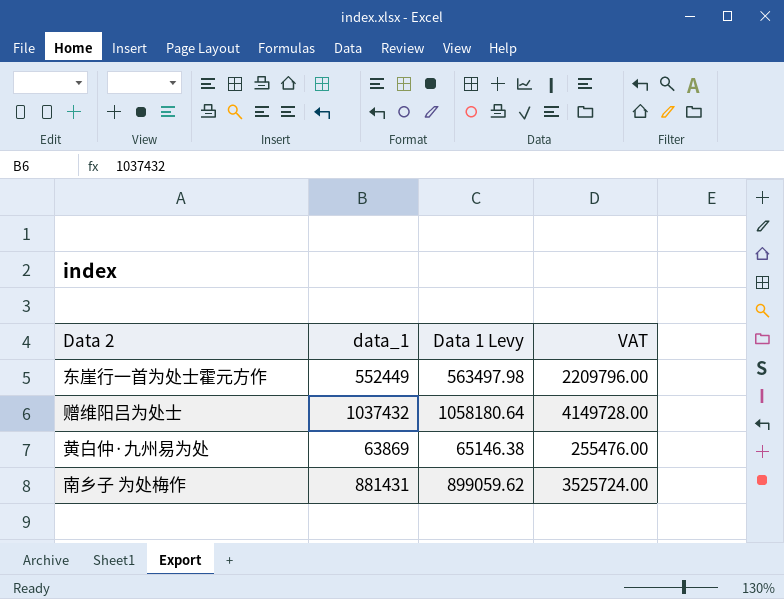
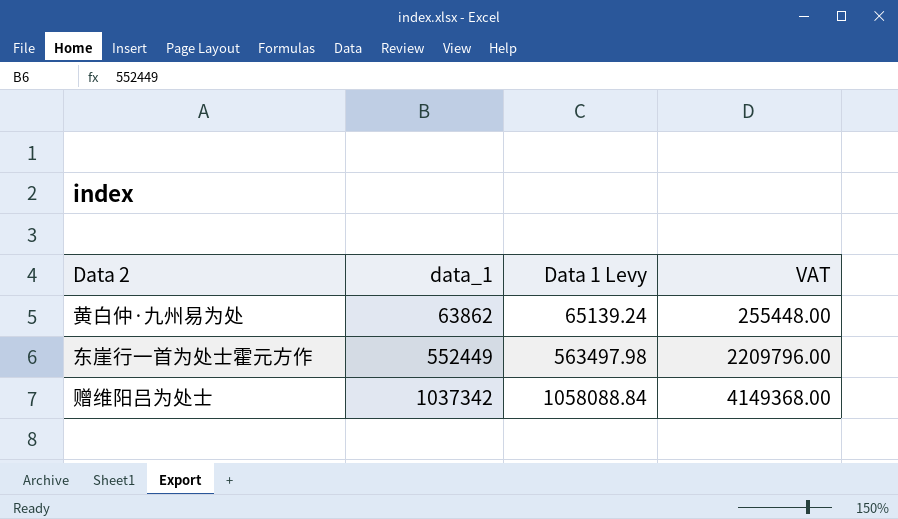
row order: none -> data_1 ascending
row 南乡子 为处梅作: 881431 | 899059.62 | 3525724.00 -> none
黄白仲·九州易为处 | data_1: 63869 -> 63862
黄白仲·九州易为处 | Data 1 Levy: 65146.38 -> 65139.24
黄白仲·九州易为处 | VAT: 255476.00 -> 255448.00
赠维阳吕为处士 | data_1: 1037432 -> 1037342
赠维阳吕为处士 | Data 1 Levy: 1058180.64 -> 1058088.84
赠维阳吕为处士 | VAT: 4149728.00 -> 4149368.00

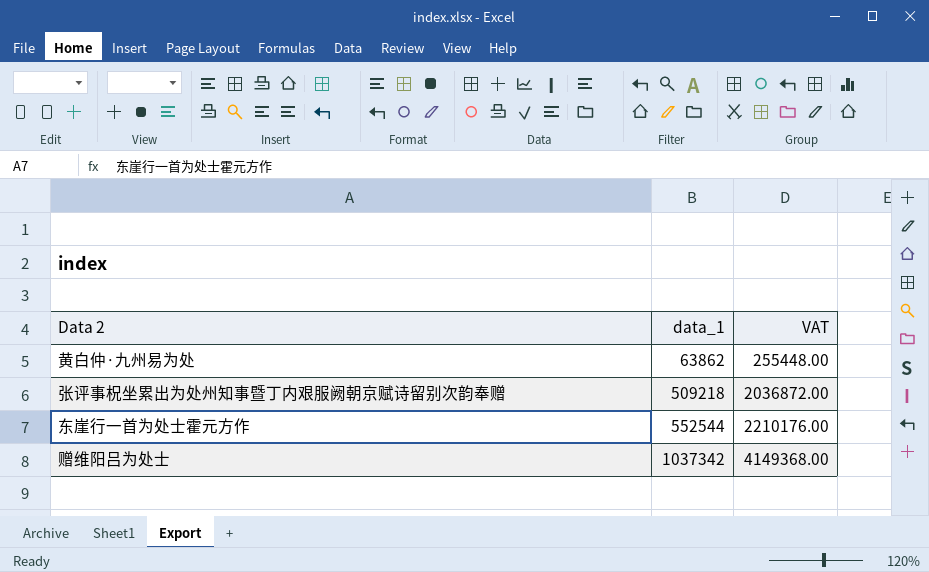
column Data 1 Levy | formula: [data_1] * 1.02 -> none
row 张评事柷坐累出为处州知事暨丁内艰服阙朝京赋诗留别次韵奉赠: none -> 509218 | 2036872.00
东崖行一首为处士霍元方作 | data_1: 552449 -> 552544
东崖行一首为处士霍元方作 | VAT: 2209796.00 -> 2210176.00

